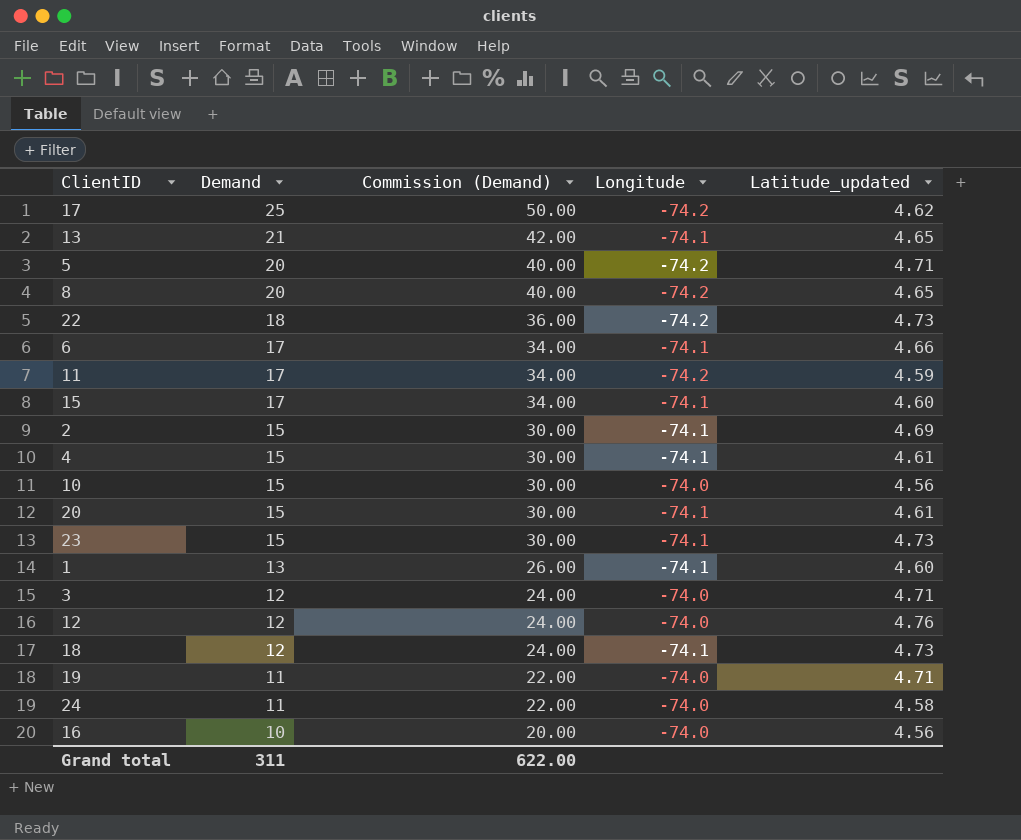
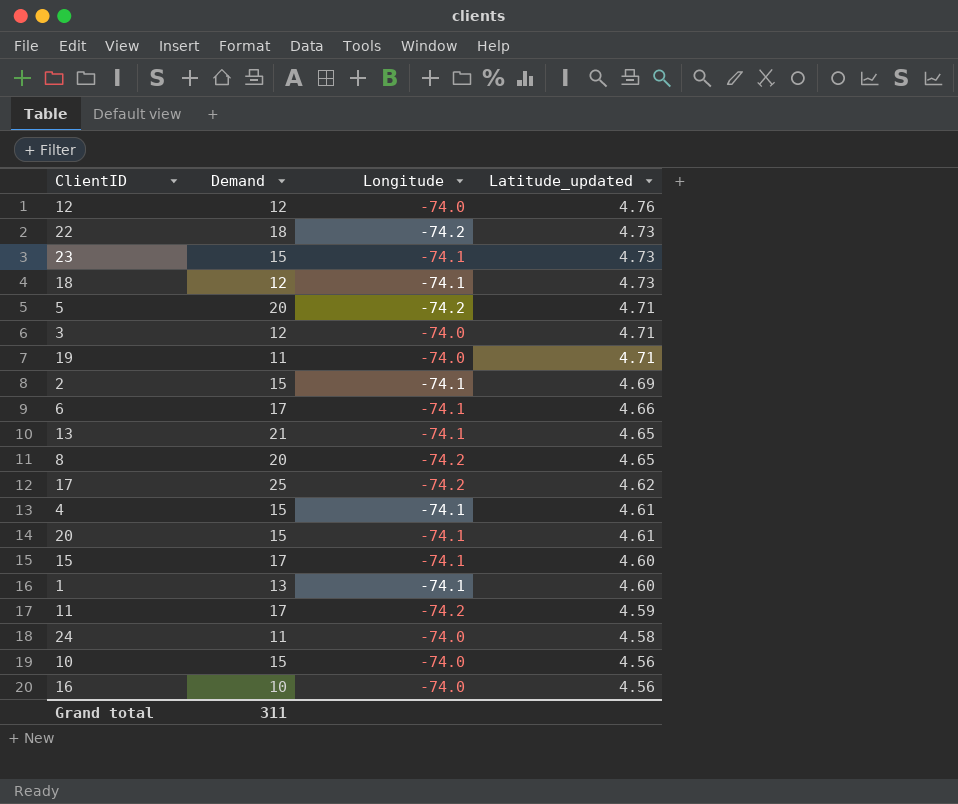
row order: Demand descending -> Latitude_updated descending
column Commission (Demand) | formula: [Demand] * 2 -> none

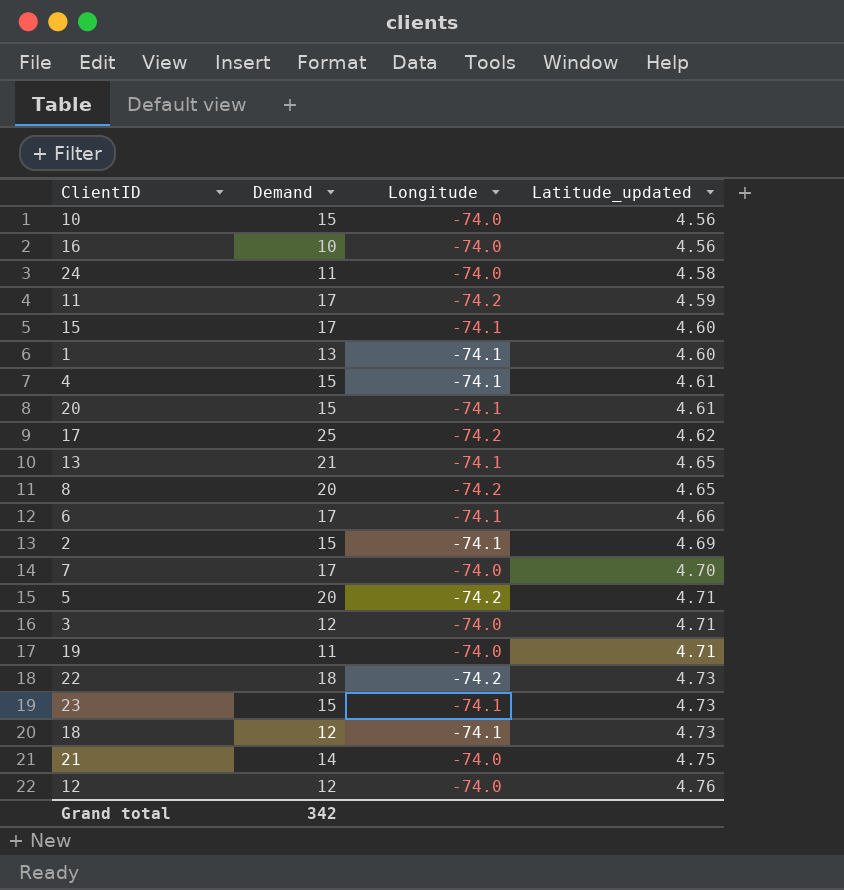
row order: Latitude_updated descending -> Latitude_updated ascending
row 7: none -> 17 | -74.0 | 4.70
row 21: none -> 14 | -74.0 | 4.75
Grand total | Demand: 311 -> 342

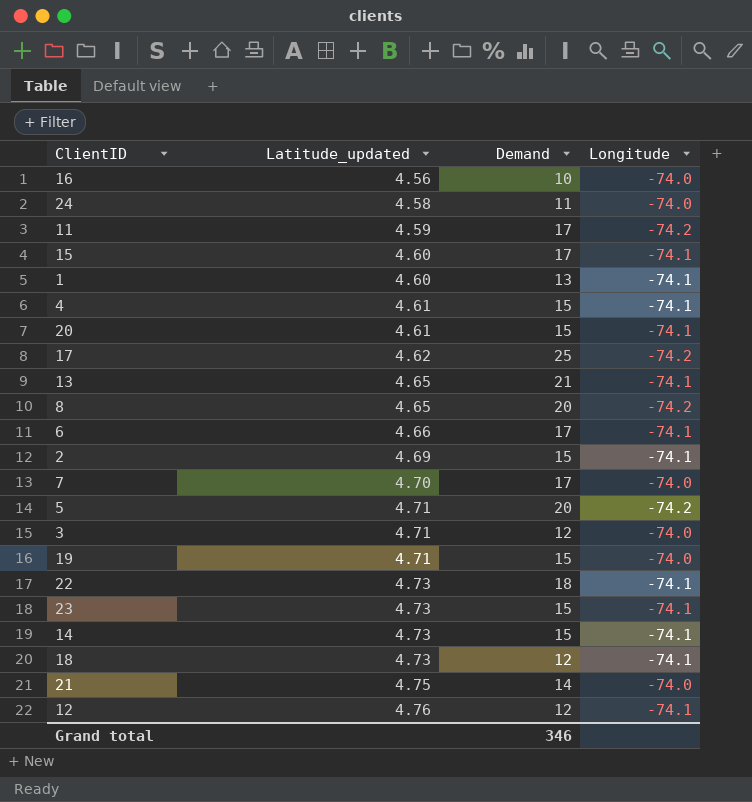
column Latitude_updated | position: 4 -> 2
row 10: 15 | -74.0 | 4.56 -> none
19 | Demand: 11 -> 15
22 | Longitude: -74.2 -> -74.1
row 14: none -> 4.73 | 15 | -74.1
12 | Longitude: -74.0 -> -74.1
Grand total | Demand: 342 -> 346

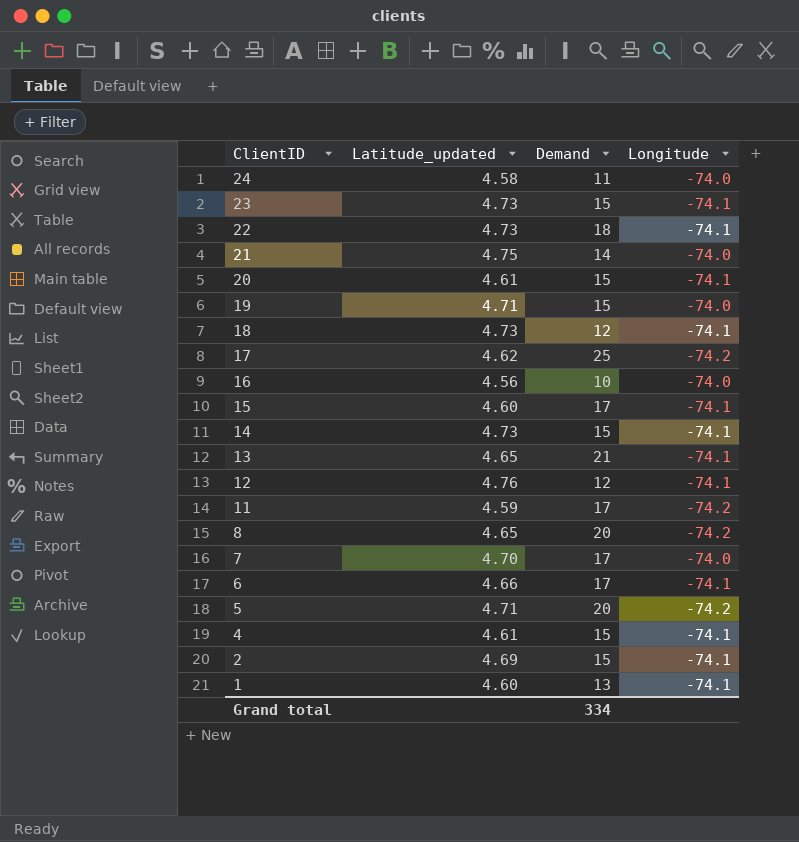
row order: Latitude_updated ascending -> ClientID descending
row 3: 4.71 | 12 | -74.0 -> none
Grand total | Demand: 346 -> 334

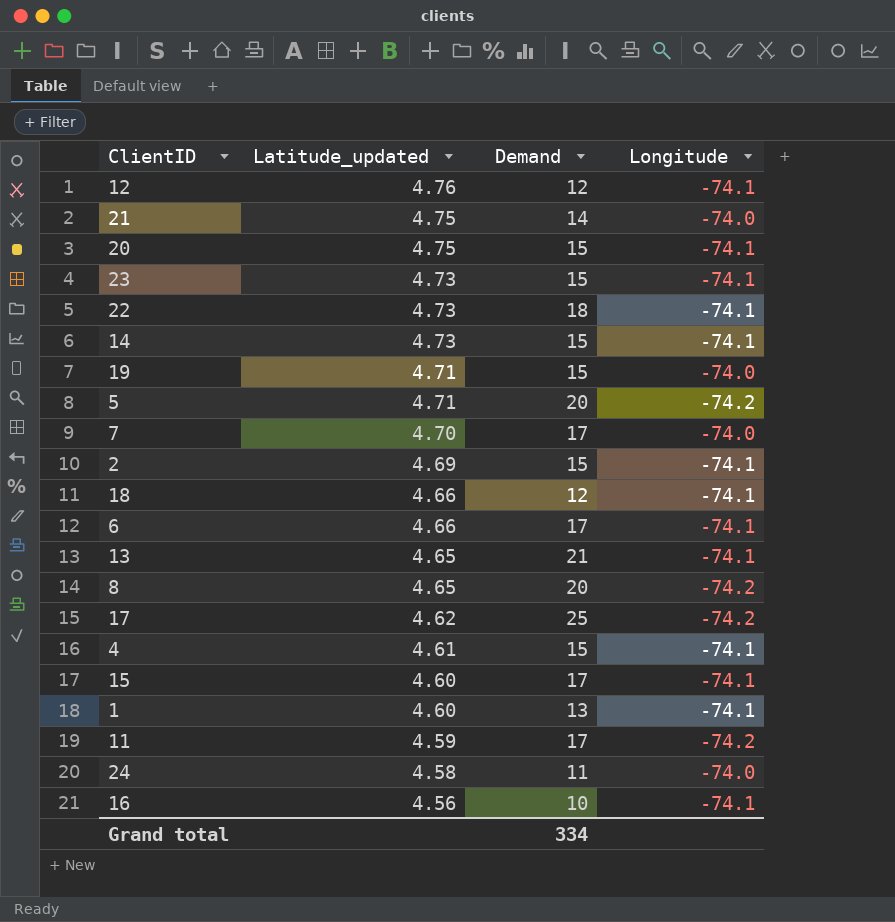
row order: ClientID descending -> Latitude_updated descending
20 | Latitude_updated: 4.61 -> 4.75
18 | Latitude_updated: 4.73 -> 4.66
16 | Longitude: -74.0 -> -74.1

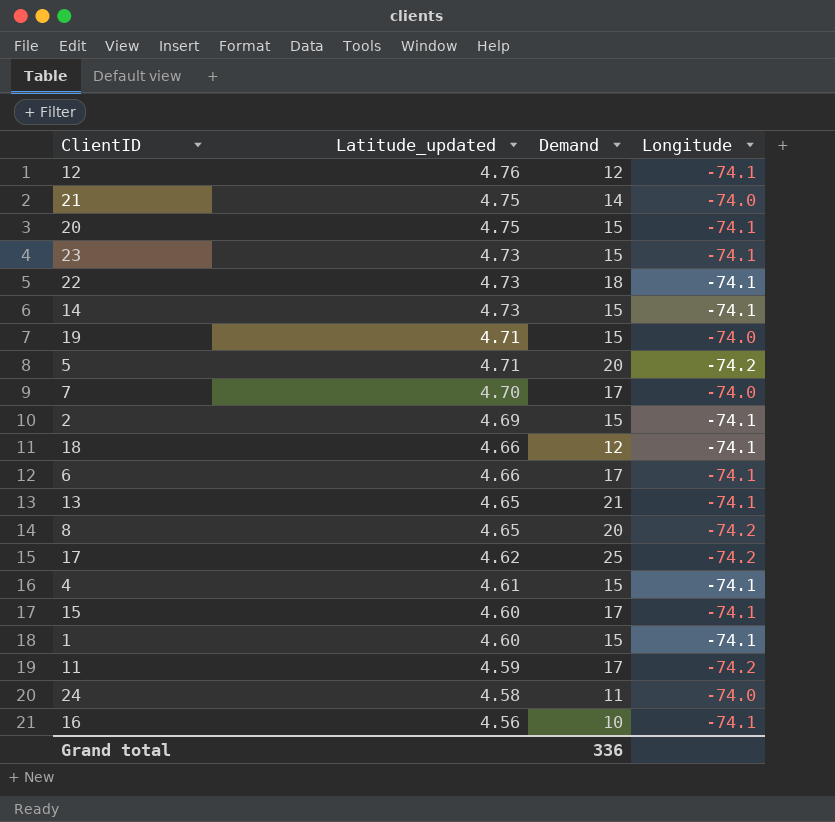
1 | Demand: 13 -> 15
Grand total | Demand: 334 -> 336

